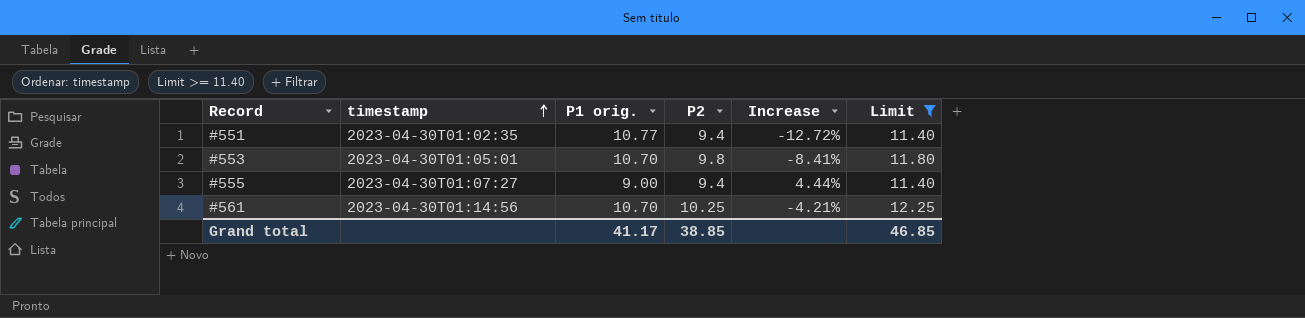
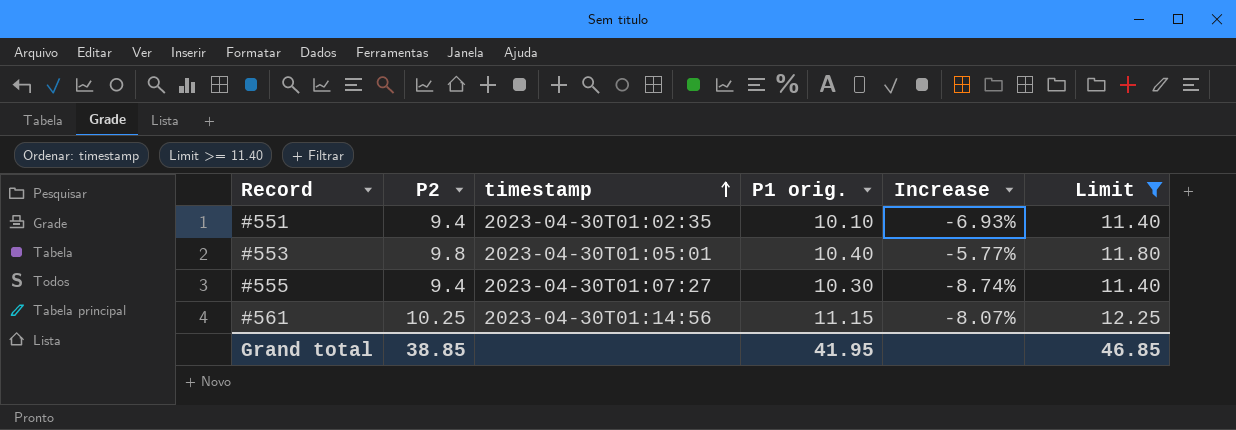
column P2 | position: 4 -> 2
#551 | P1 orig.: 10.77 -> 10.10
#551 | Increase: -12.72% -> -6.93%
#553 | P1 orig.: 10.70 -> 10.40
#553 | Increase: -8.41% -> -5.77%
#555 | P1 orig.: 9.00 -> 10.30
#555 | Increase: 4.44% -> -8.74%
#561 | P1 orig.: 10.70 -> 11.15
#561 | Increase: -4.21% -> -8.07%
Grand total | P1 orig.: 41.17 -> 41.95

